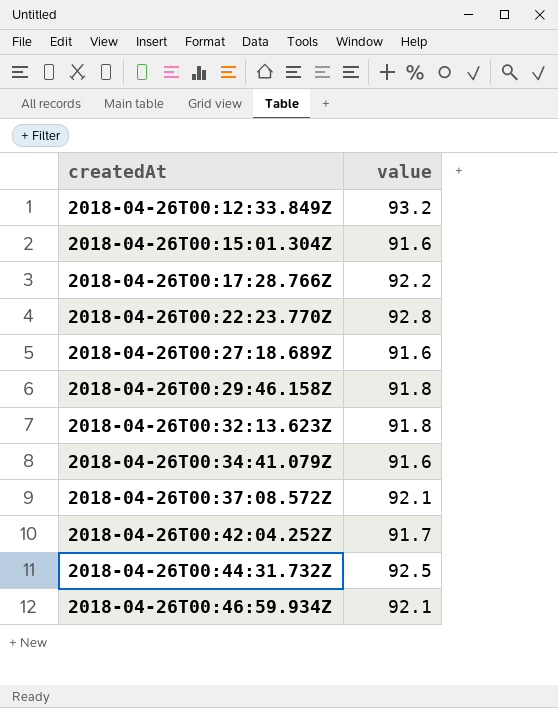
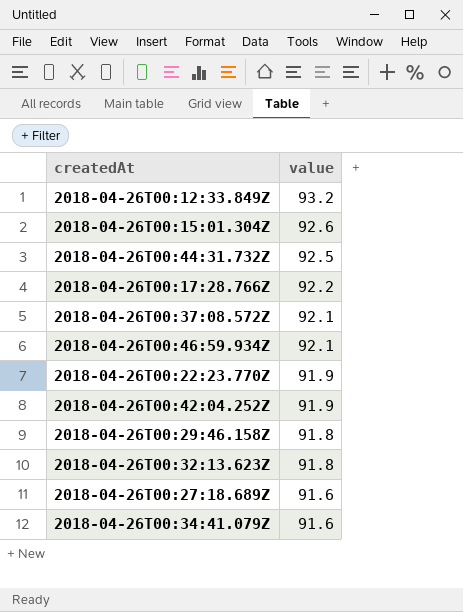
row order: createdAt ascending -> value descending
2018-04-26T00:15:01.304Z | value: 91.6 -> 92.6
2018-04-26T00:22:23.770Z | value: 92.8 -> 91.9
2018-04-26T00:42:04.252Z | value: 91.7 -> 91.9

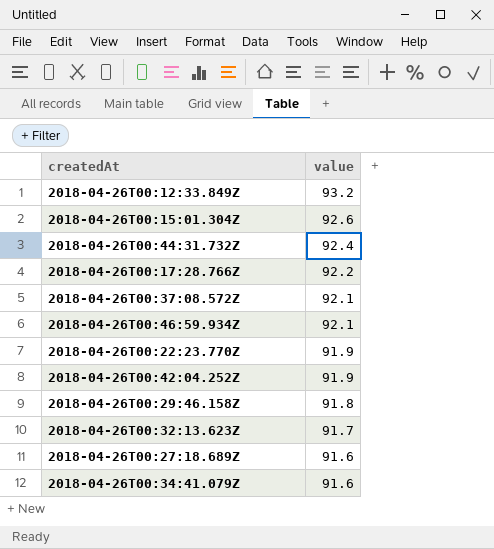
2018-04-26T00:44:31.732Z | value: 92.5 -> 92.4
2018-04-26T00:32:13.623Z | value: 91.8 -> 91.7

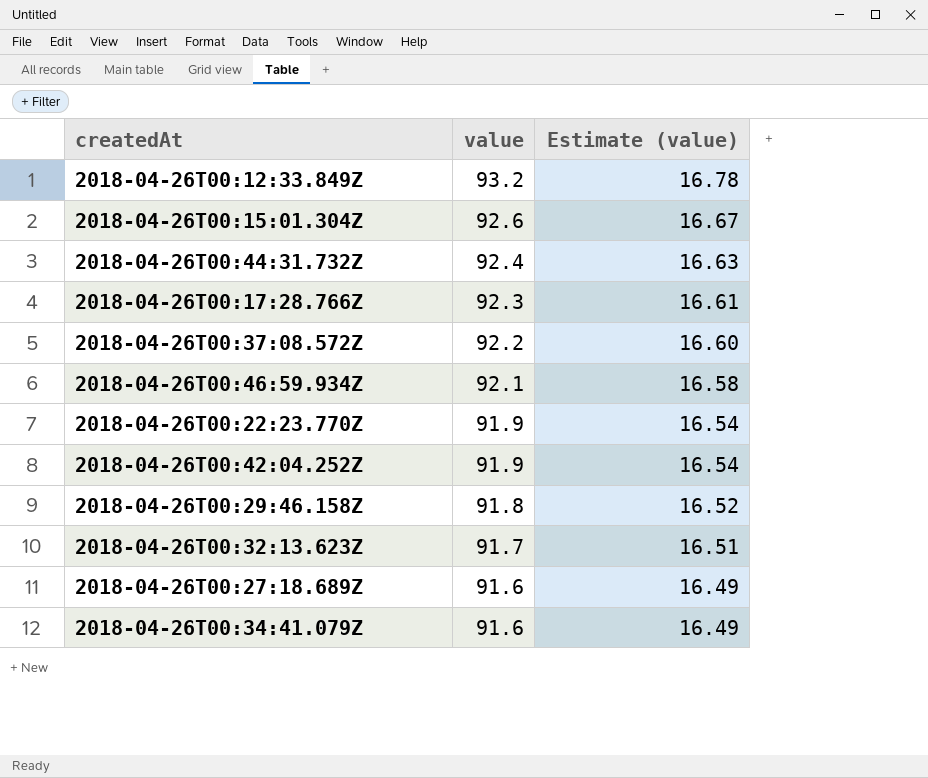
column Estimate (value) | formula: none -> [value] * 0.18
2018-04-26T00:17:28.766Z | value: 92.2 -> 92.3
2018-04-26T00:37:08.572Z | value: 92.1 -> 92.2

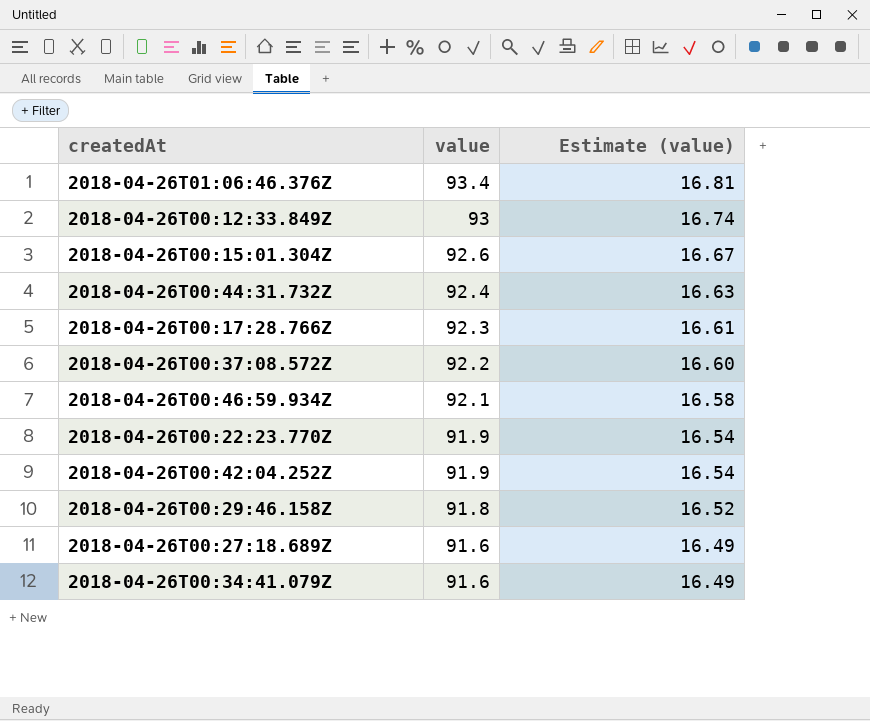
row 2018-04-26T00:32:13.623Z: 91.7 | 16.51 -> none
row 2018-04-26T01:06:46.376Z: none -> 93.4 | 16.81
2018-04-26T00:12:33.849Z | value: 93.2 -> 93
2018-04-26T00:12:33.849Z | Estimate (value): 16.78 -> 16.74

